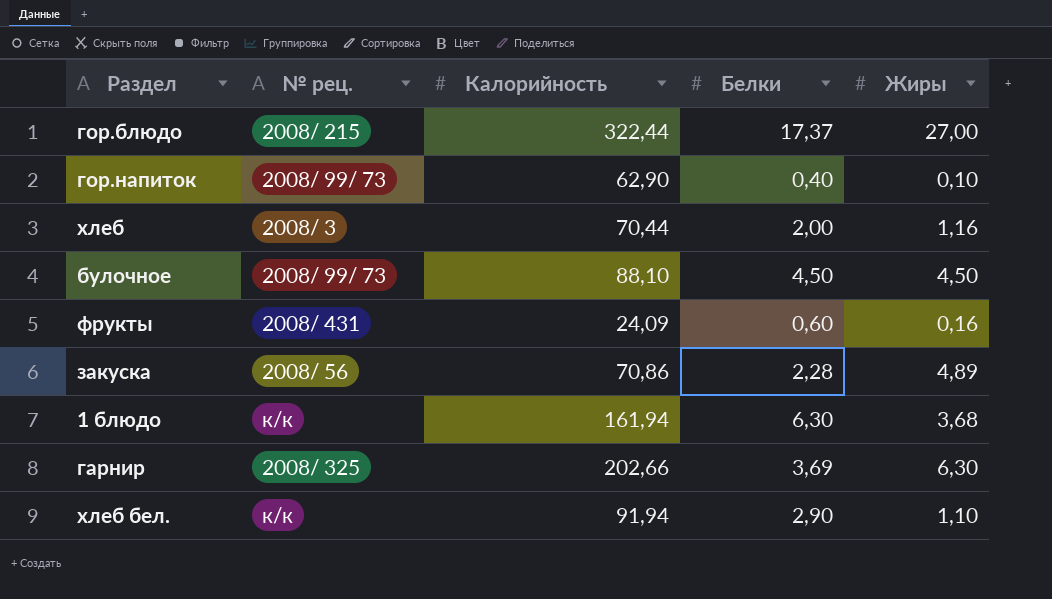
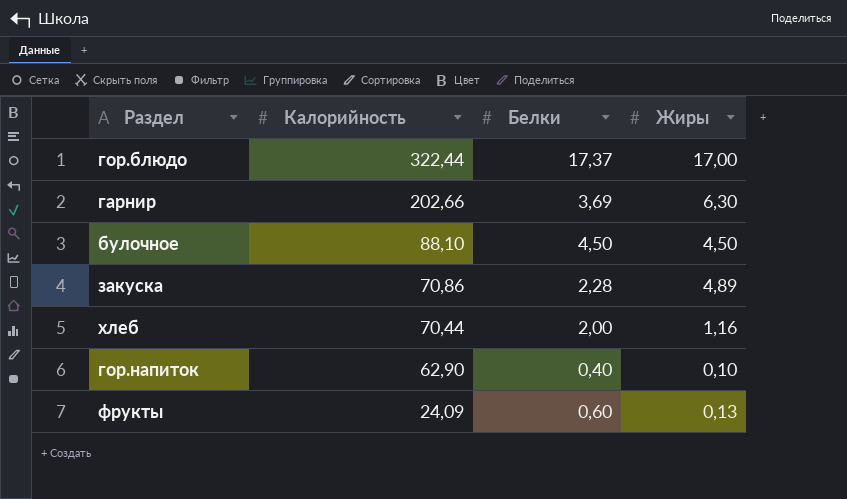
row order: none -> Калорийность descending
column № рец. | position: 2 -> none
row 1 блюдо: к/к | 161,94 | 6,30 | 3,68 -> none
row хлеб бел.: к/к | 91,94 | 2,90 | 1,10 -> none
гор.блюдо | Жиры: 27,00 -> 17,00
фрукты | Жиры: 0,16 -> 0,13

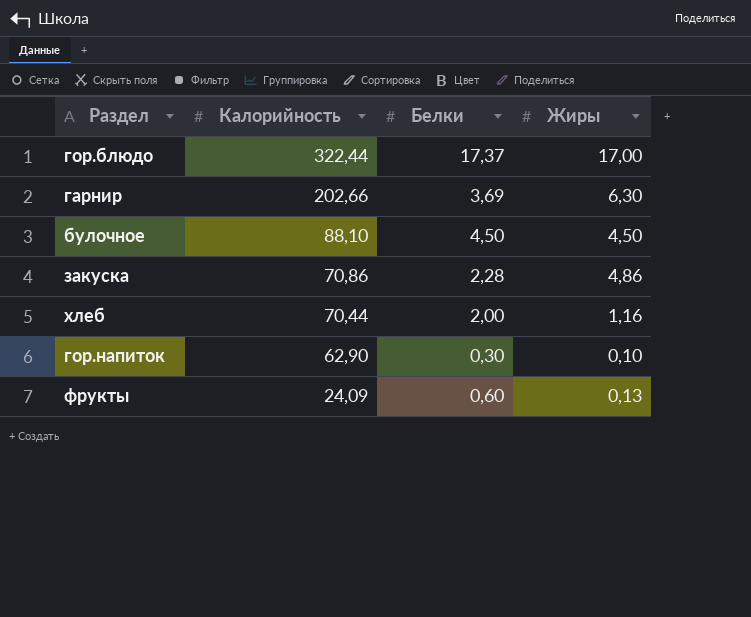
закуска | Жиры: 4,89 -> 4,86
гор.напиток | Белки: 0,40 -> 0,30

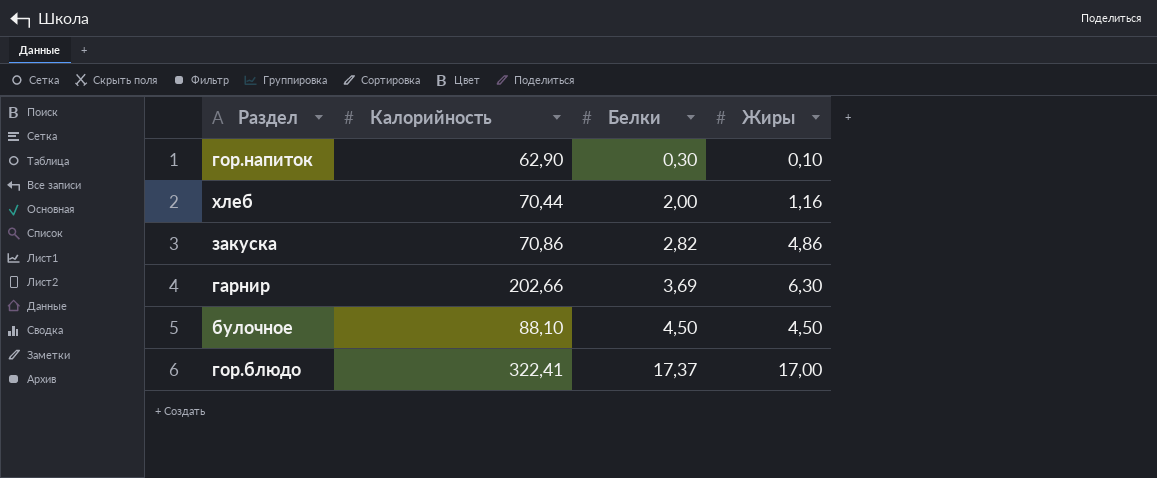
row order: Калорийность descending -> Белки ascending
row фрукты: 24,09 | 0,60 | 0,13 -> none
закуска | Белки: 2,28 -> 2,82
гор.блюдо | Калорийность: 322,44 -> 322,41

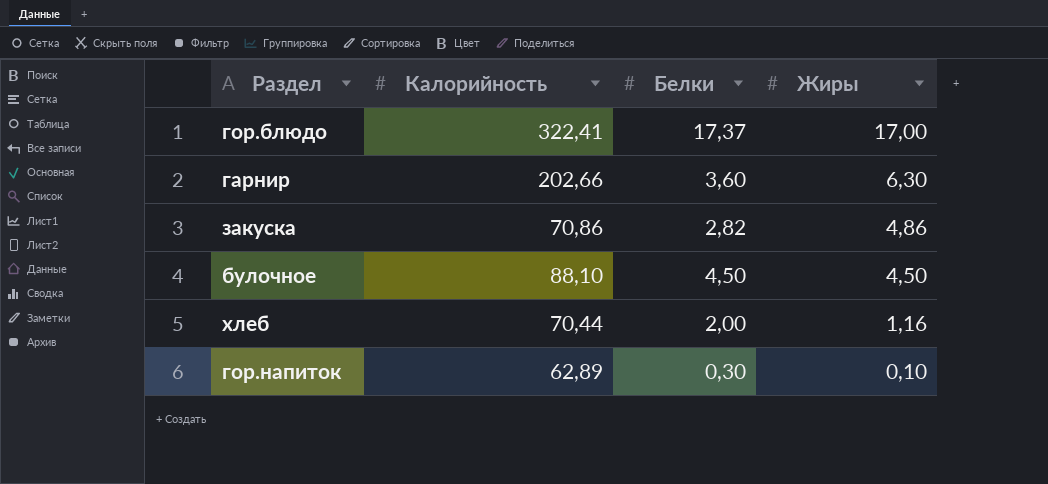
row order: Белки ascending -> Жиры descending
гарнир | Белки: 3,69 -> 3,60
гор.напиток | Калорийность: 62,90 -> 62,89

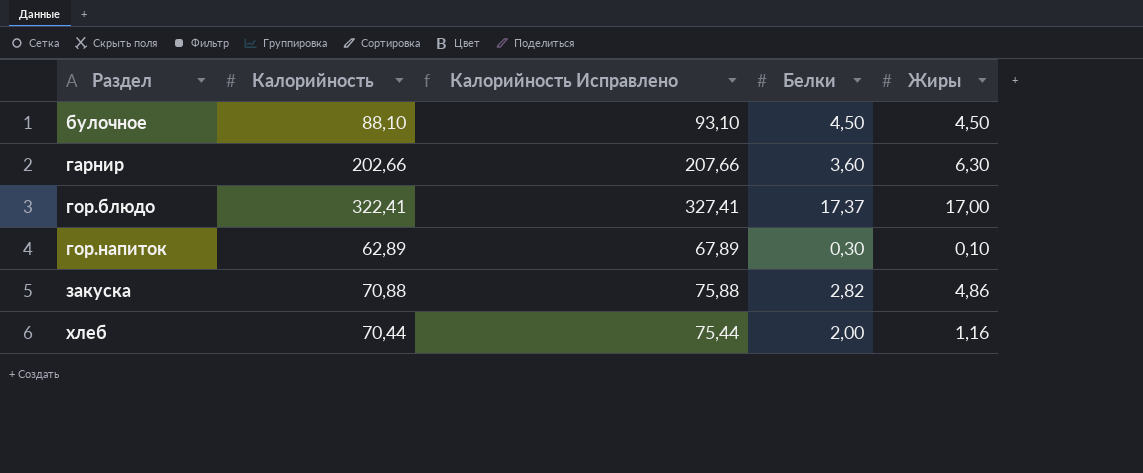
row order: Жиры descending -> Раздел ascending
column Калорийность Исправлено | formula: none -> [Калорийность] + 5
закуска | Калорийность: 70,86 -> 70,88

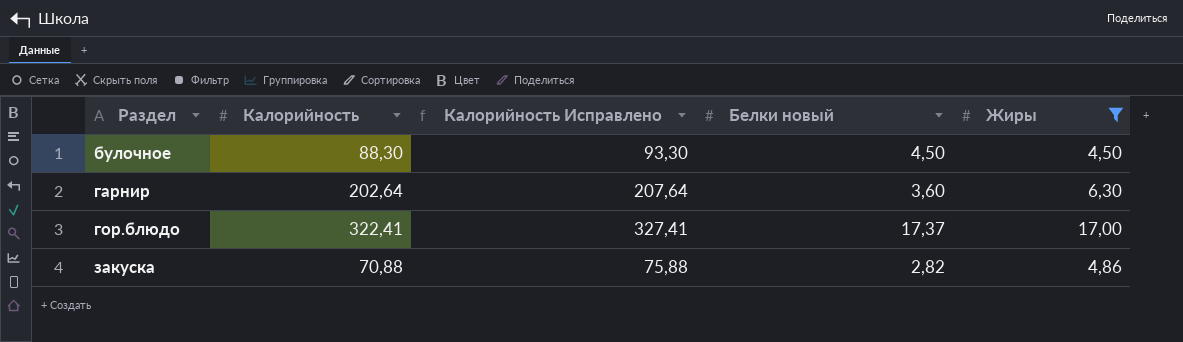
filter: none -> Жиры >= 4,50
column name: Белки -> Белки новый
булочное | Калорийность: 88,10 -> 88,30
булочное | Калорийность Исправлено: 93,10 -> 93,30
гарнир | Калорийность: 202,66 -> 202,64
гарнир | Калорийность Исправлено: 207,66 -> 207,64

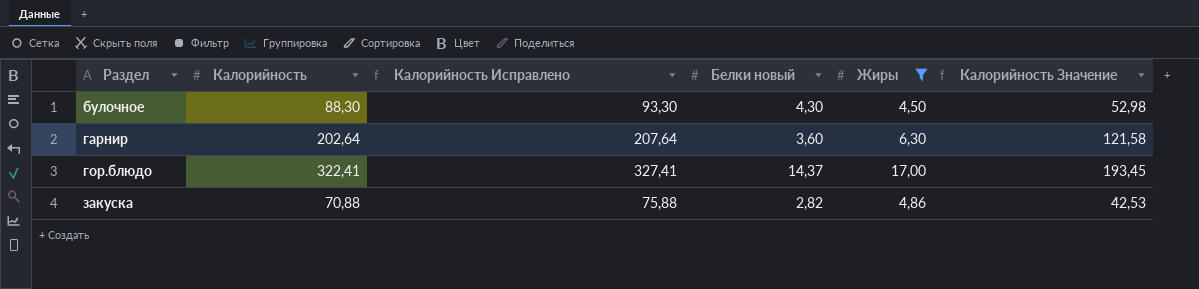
column Калорийность Значение | formula: none -> [Калорийность] * 0,6
булочное | Белки новый: 4,50 -> 4,30
гор.блюдо | Белки новый: 17,37 -> 14,37

